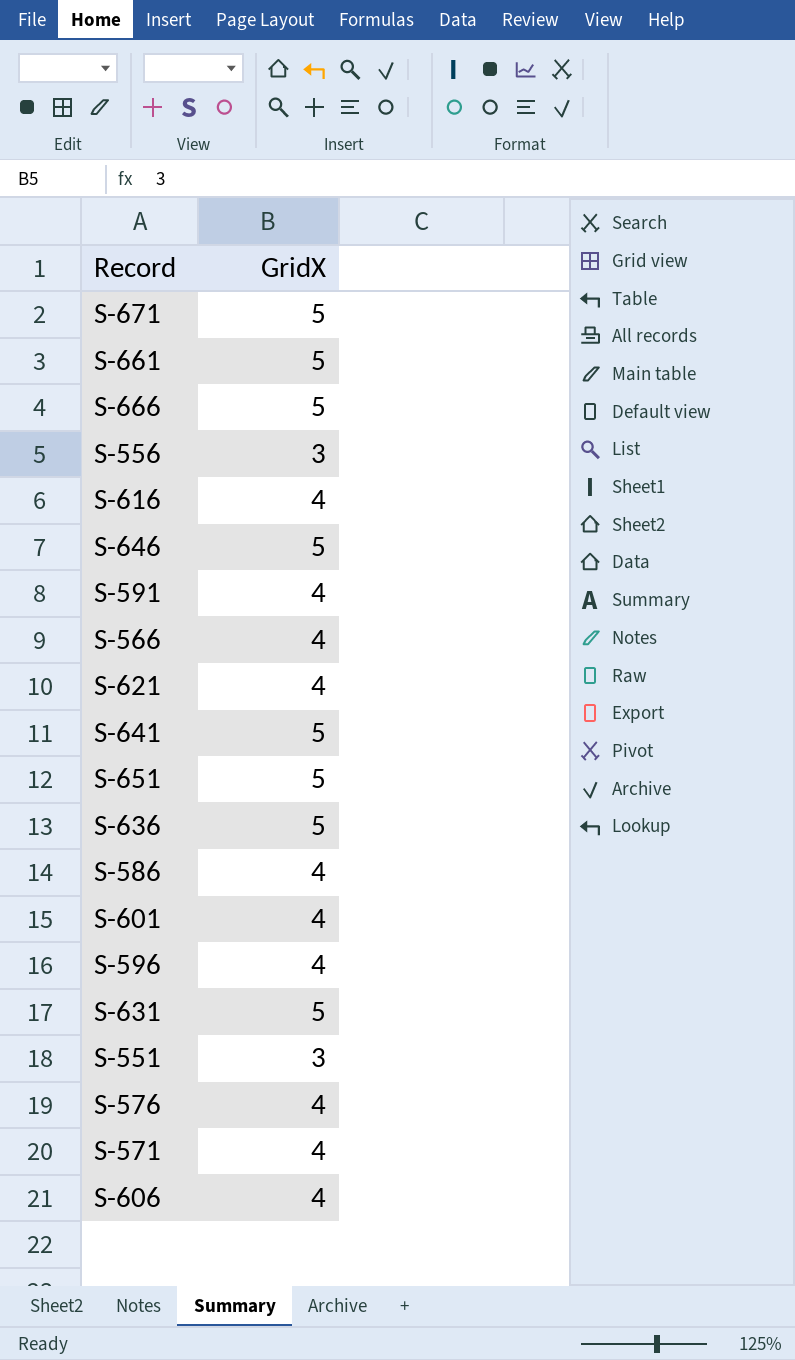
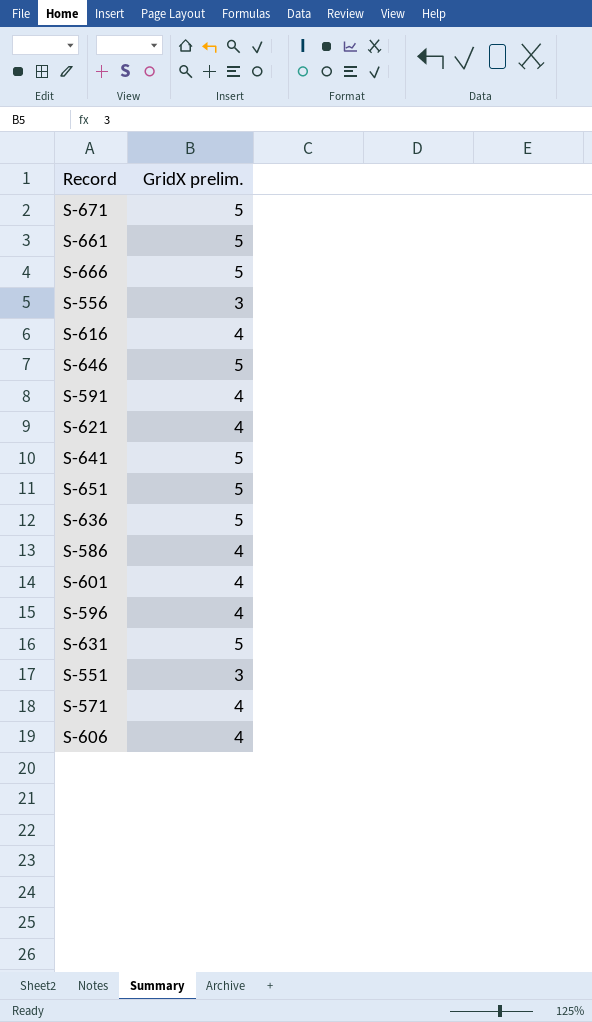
column name: GridX -> GridX prelim.
row S-566: 4 -> none
row S-576: 4 -> none

